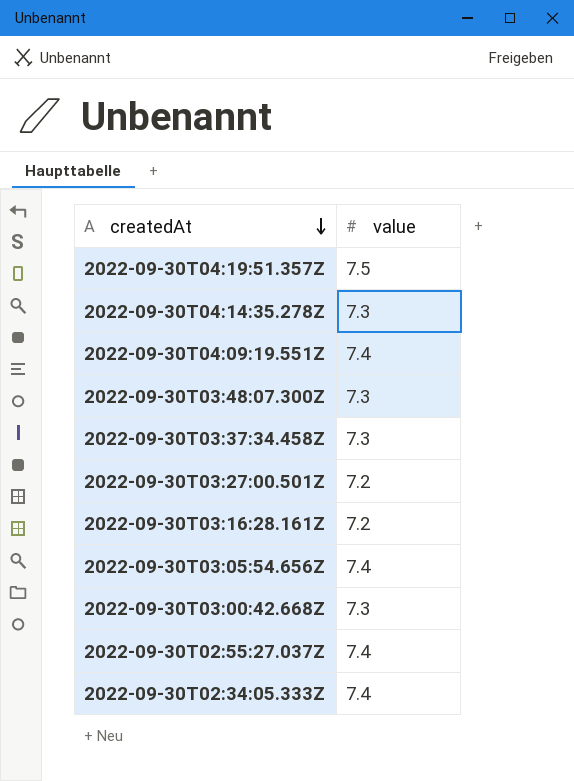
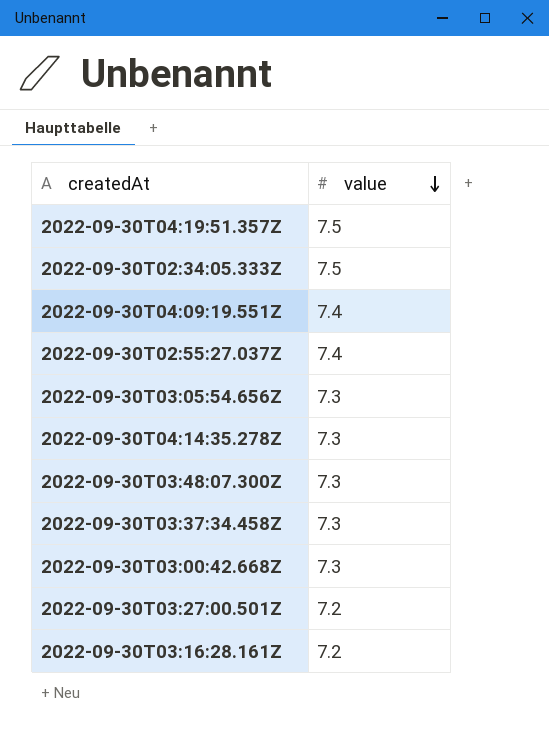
row order: createdAt descending -> value descending
2022-09-30T02:34:05.333Z | value: 7.4 -> 7.5
2022-09-30T03:05:54.656Z | value: 7.4 -> 7.3

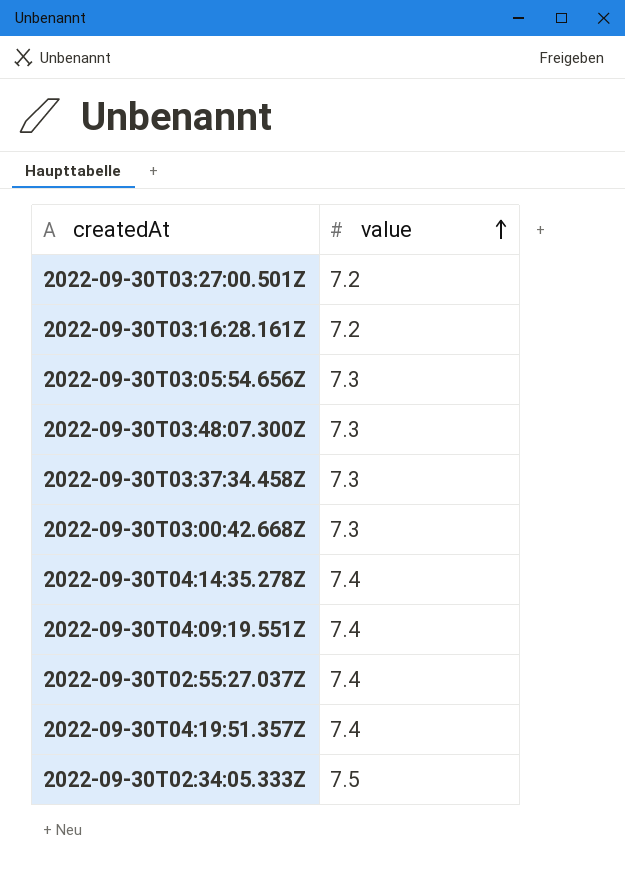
row order: value descending -> value ascending
2022-09-30T04:14:35.278Z | value: 7.3 -> 7.4
2022-09-30T04:19:51.357Z | value: 7.5 -> 7.4

